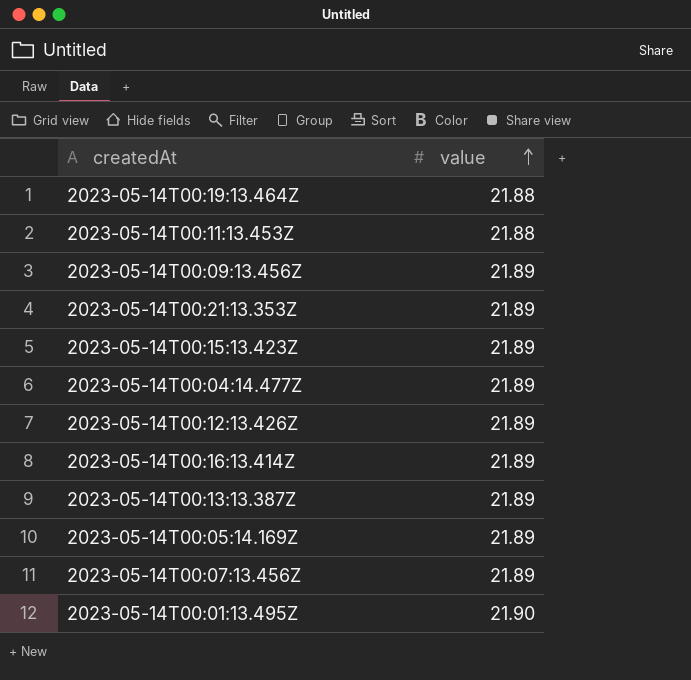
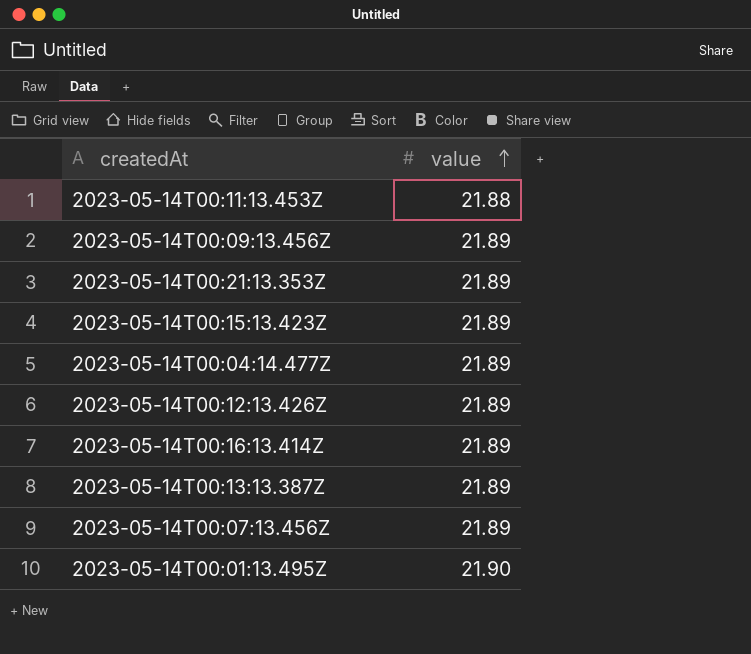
row 2023-05-14T00:19:13.464Z: 21.88 -> none
row 2023-05-14T00:05:14.169Z: 21.89 -> none

